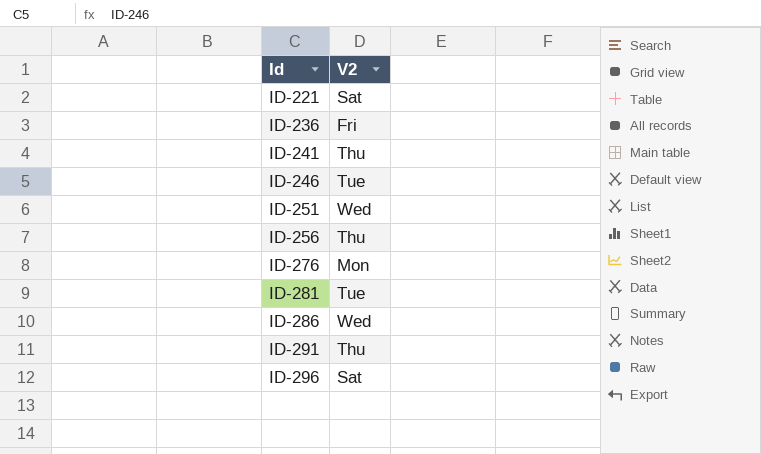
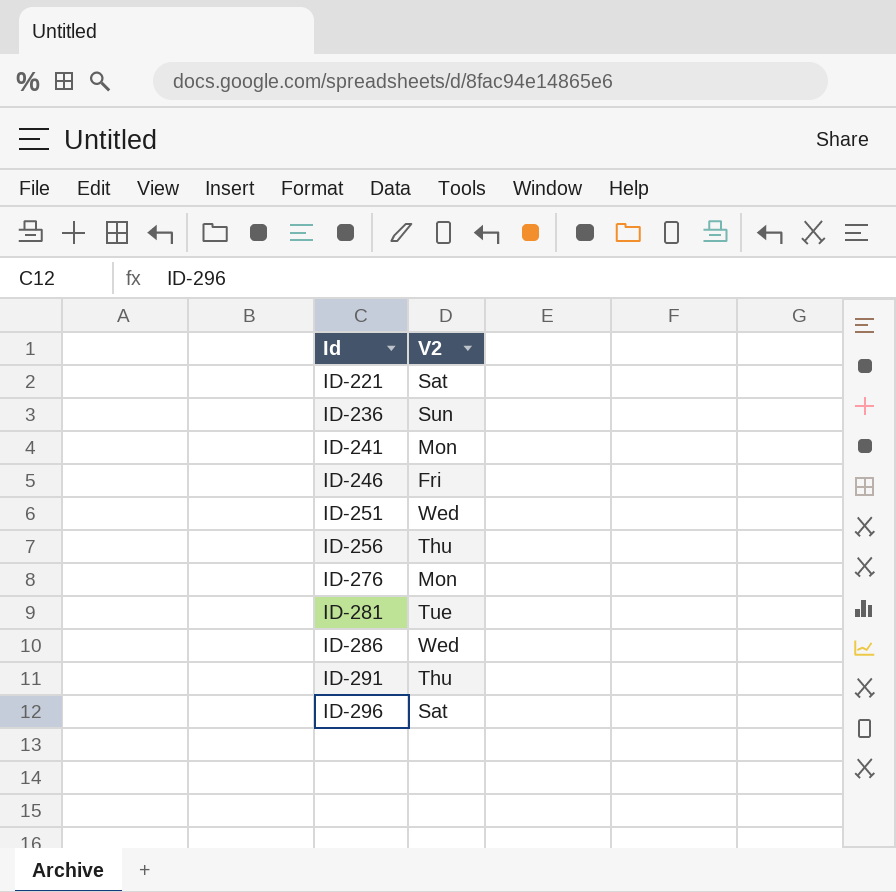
ID-236 | V2: Fri -> Sun
ID-241 | V2: Thu -> Mon
ID-246 | V2: Tue -> Fri

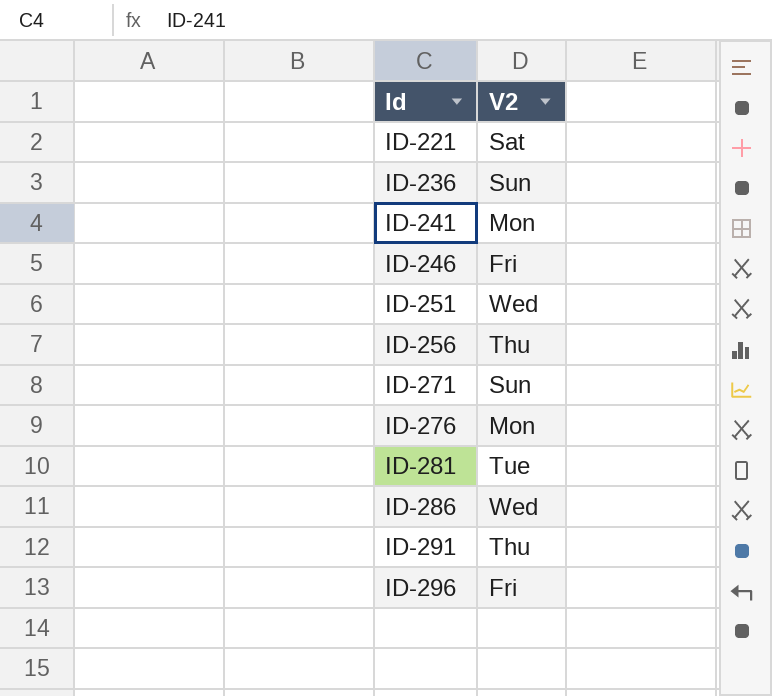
row ID-271: none -> Sun
ID-296 | V2: Sat -> Fri

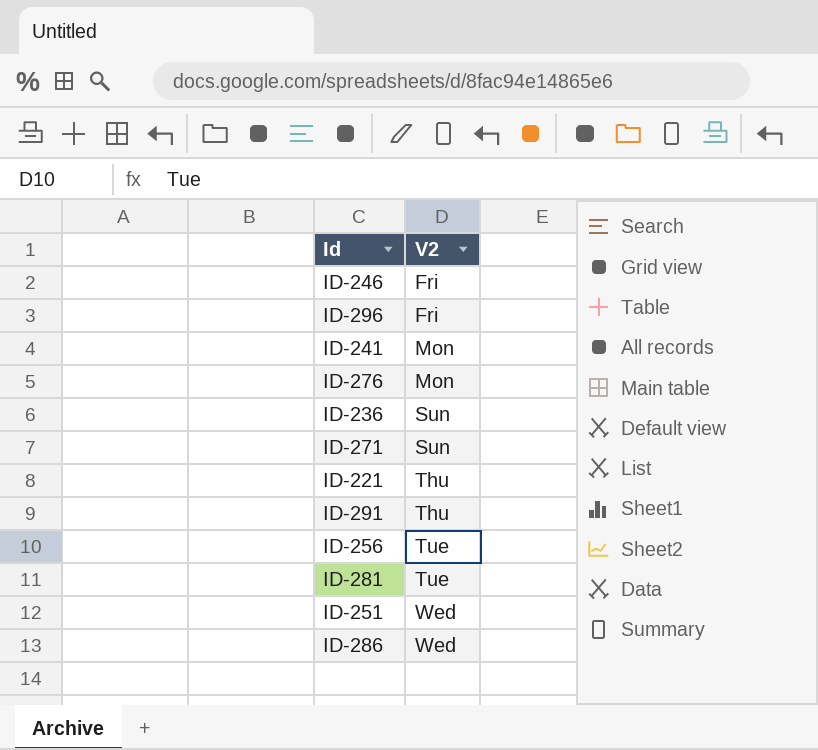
row order: Id ascending -> V2 ascending
ID-221 | V2: Sat -> Thu
ID-256 | V2: Thu -> Tue

